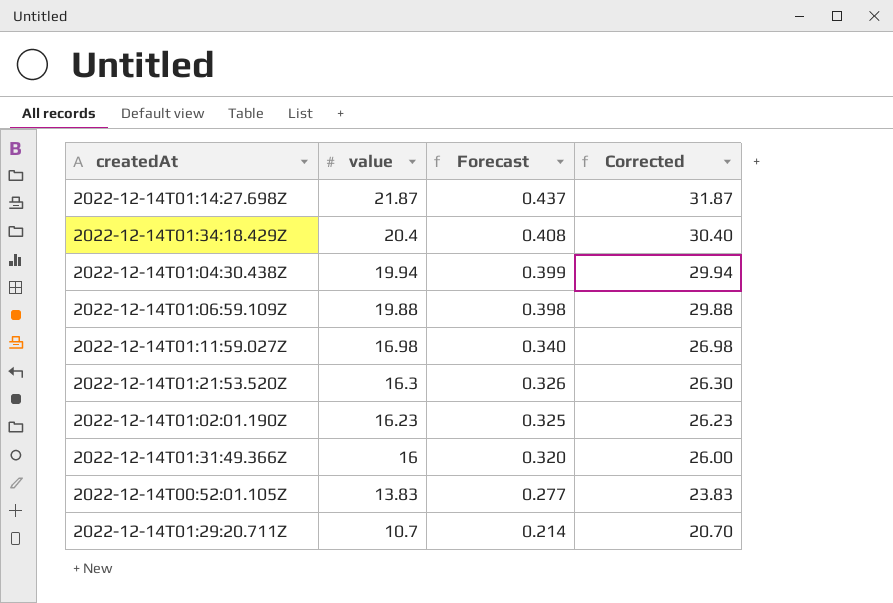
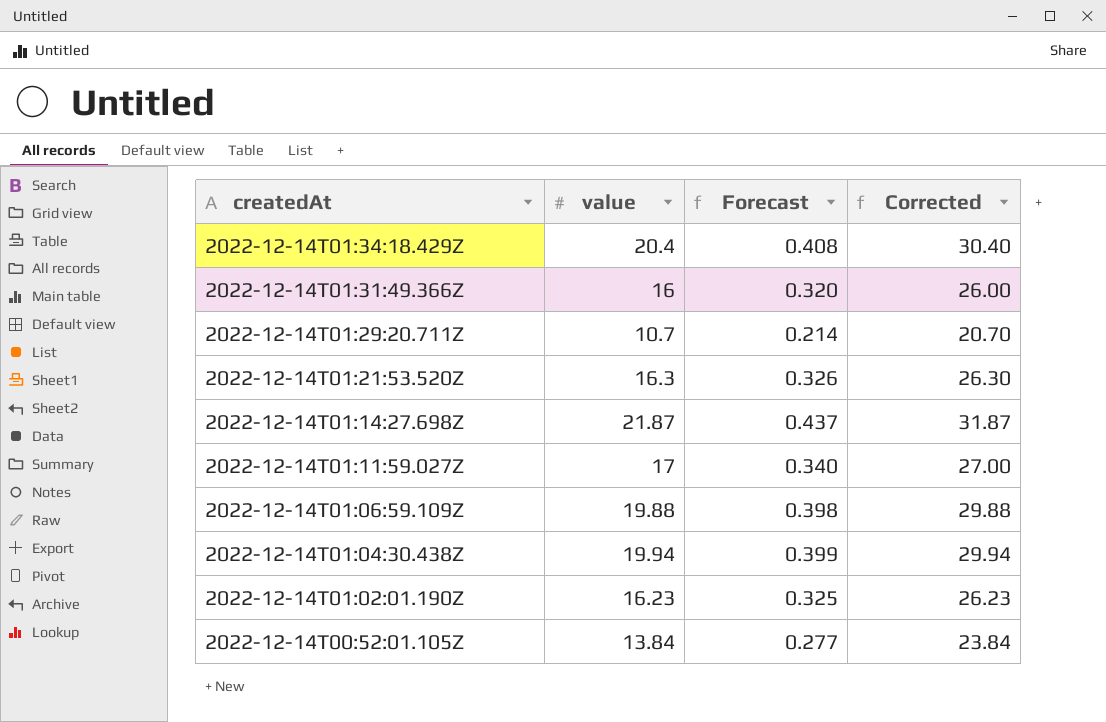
row order: value descending -> createdAt descending
2022-12-14T01:11:59.027Z | value: 16.98 -> 17
2022-12-14T01:11:59.027Z | Corrected: 26.98 -> 27.00
2022-12-14T00:52:01.105Z | value: 13.83 -> 13.84
2022-12-14T00:52:01.105Z | Corrected: 23.83 -> 23.84

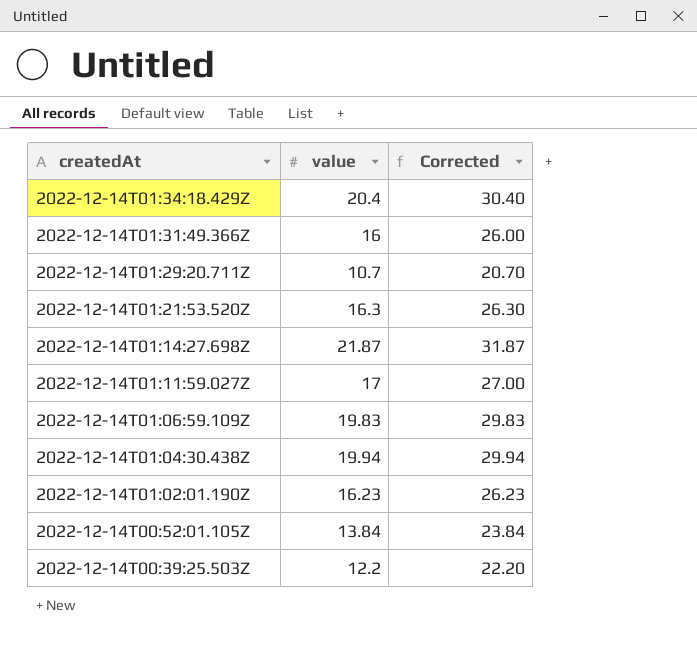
column Forecast | formula: [value] * 0.02 -> none
2022-12-14T01:06:59.109Z | value: 19.88 -> 19.83
2022-12-14T01:06:59.109Z | Corrected: 29.88 -> 29.83
row 2022-12-14T00:39:25.503Z: none -> 12.2 | 22.20

